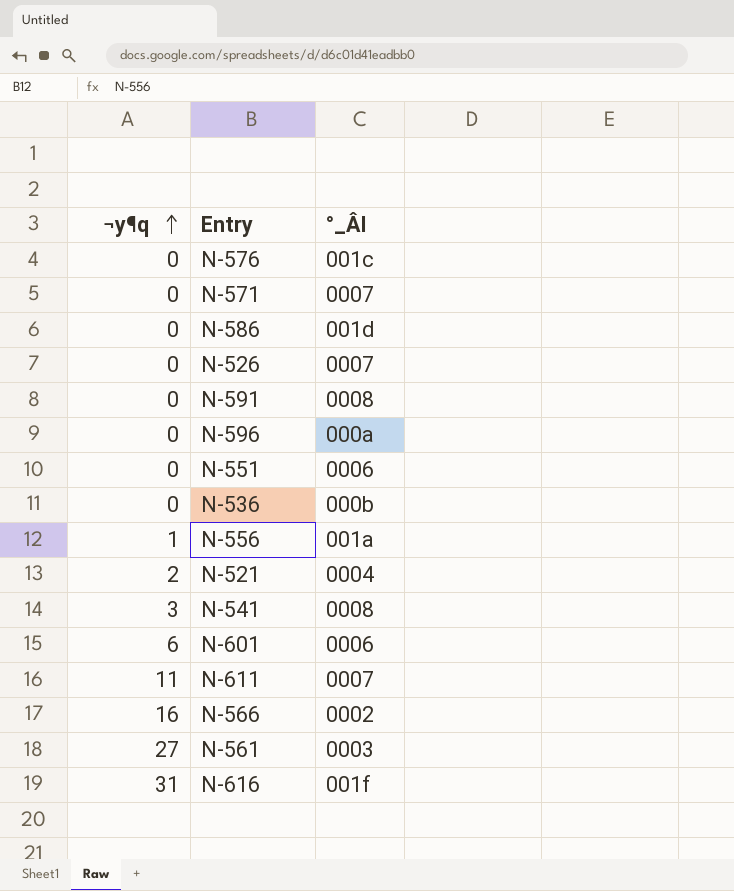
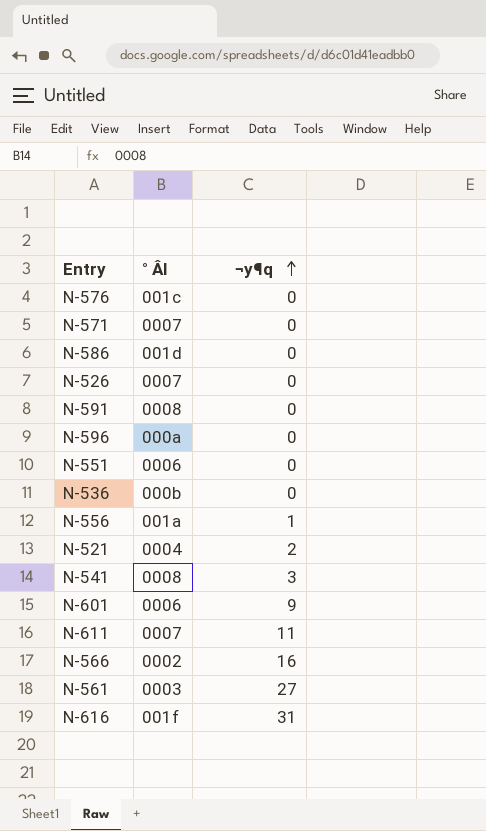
column name: °_ÂI -> ° ÂI
column ¬y¶q | position: 1 -> 3
N-601 | ¬y¶q: 6 -> 9

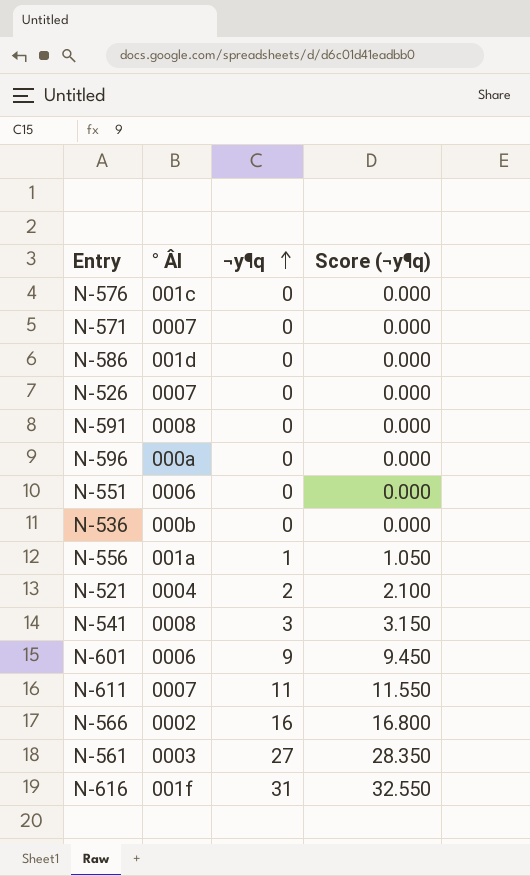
column Score (¬y¶q) | formula: none -> [¬y¶q] * 1.05

